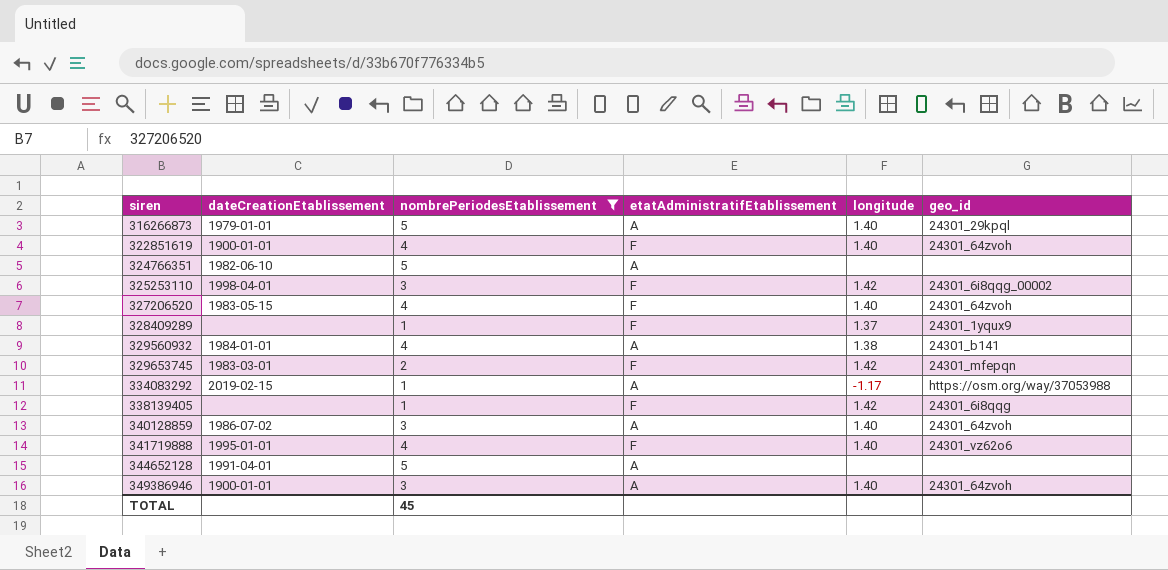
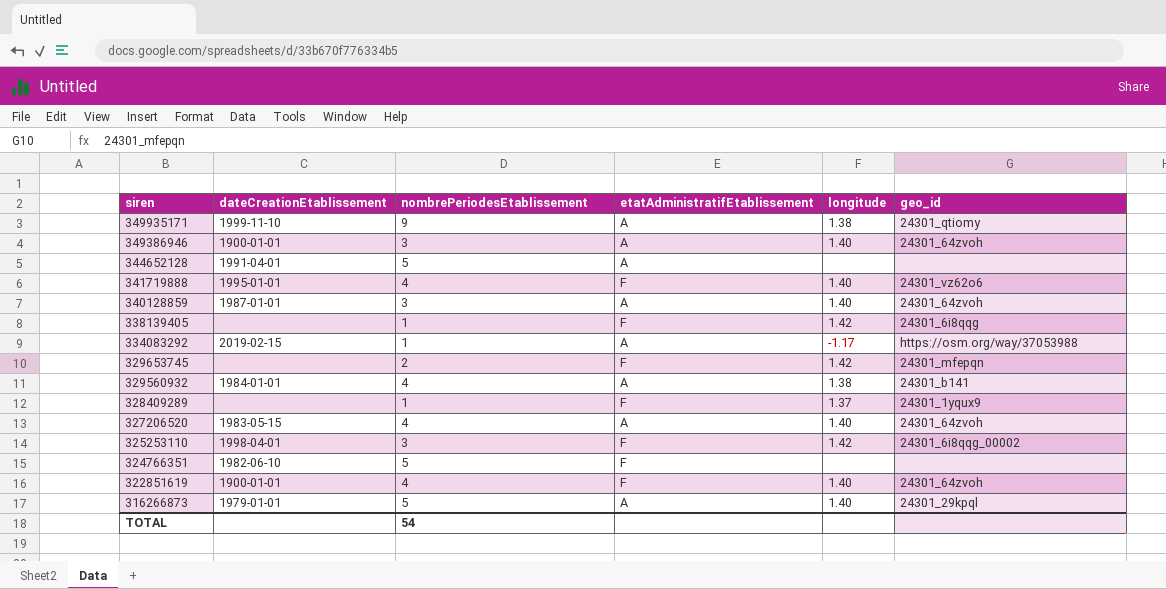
filter: nombrePeriodesEtablissement != 9 -> none
row order: siren ascending -> siren descending
340128859 | dateCreationEtablissement: 1986-07-02 -> 1987-01-01
329653745 | dateCreationEtablissement: 1983-03-01 -> none
327206520 | etatAdministratifEtablissement: F -> A
324766351 | etatAdministratifEtablissement: A -> F
TOTAL | nombrePeriodesEtablissement: 45 -> 54

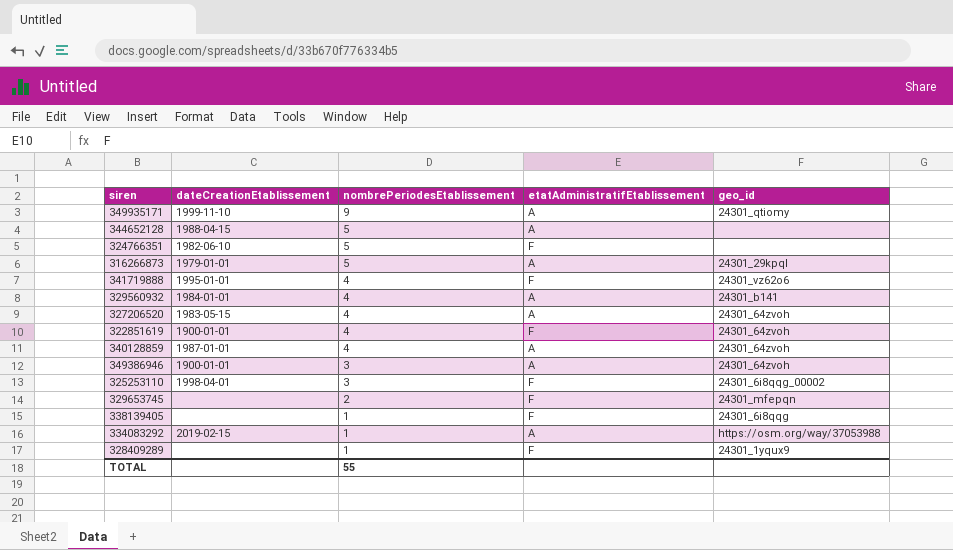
row order: siren descending -> nombrePeriodesEtablissement descending
column longitude | position: 5 -> none
344652128 | dateCreationEtablissement: 1991-04-01 -> 1988-04-15
340128859 | nombrePeriodesEtablissement: 3 -> 4
TOTAL | nombrePeriodesEtablissement: 54 -> 55

